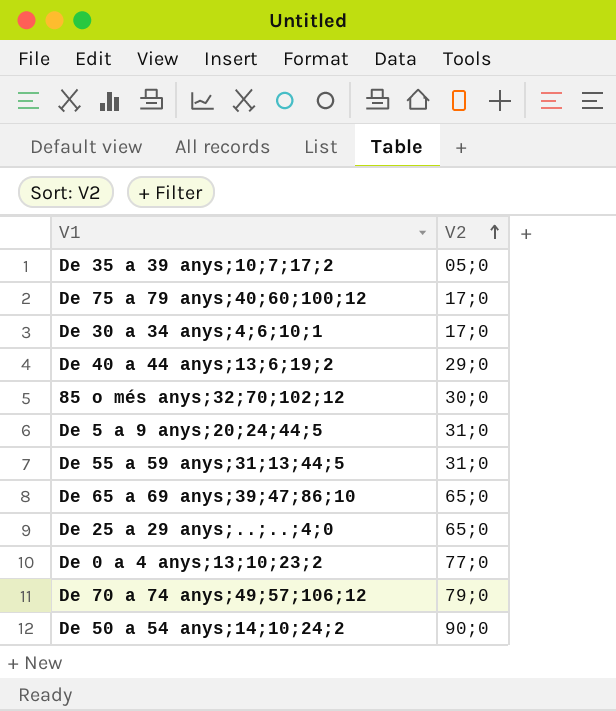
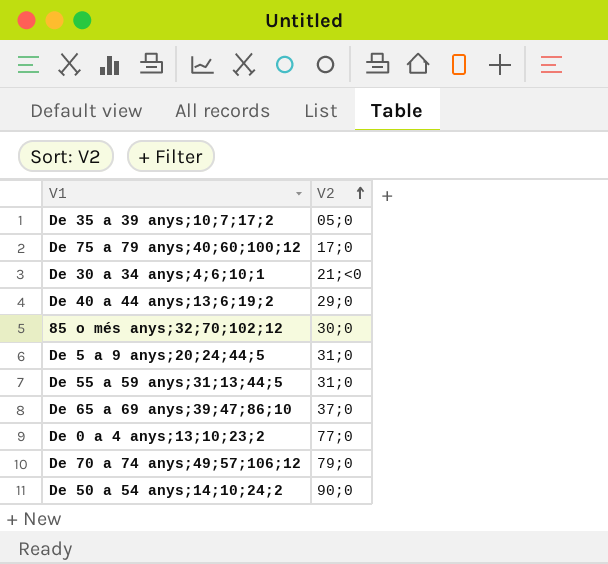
row De 25 a 29 anys;..;..;4;0: 65;0 -> none
De 30 a 34 anys;4;6;10;1 | V2: 17;0 -> 21;<0
De 65 a 69 anys;39;47;86;10 | V2: 65;0 -> 37;0

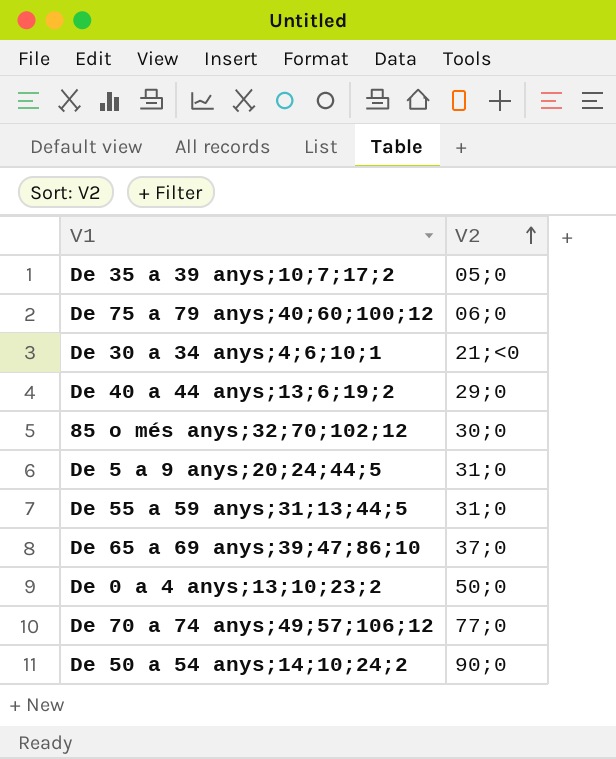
De 75 a 79 anys;40;60;100;12 | V2: 17;0 -> 06;0
De 0 a 4 anys;13;10;23;2 | V2: 77;0 -> 50;0
De 70 a 74 anys;49;57;106;12 | V2: 79;0 -> 77;0

